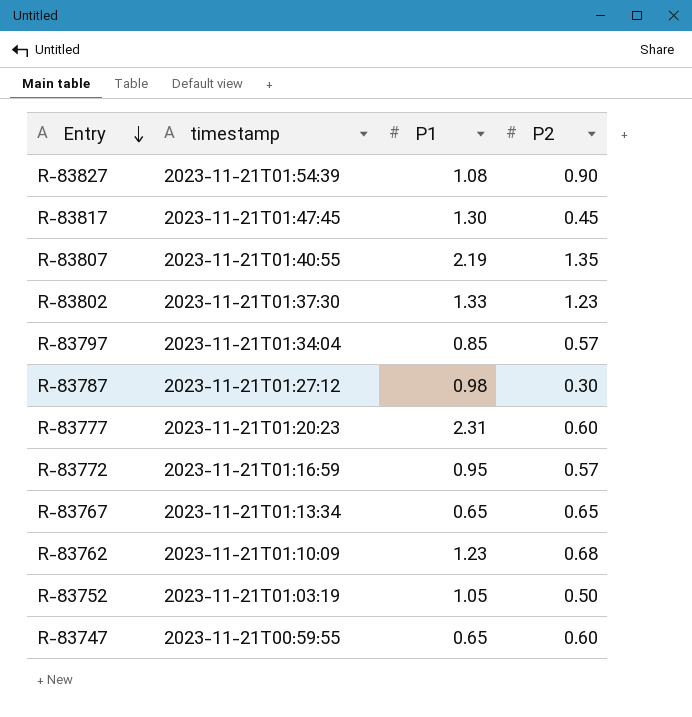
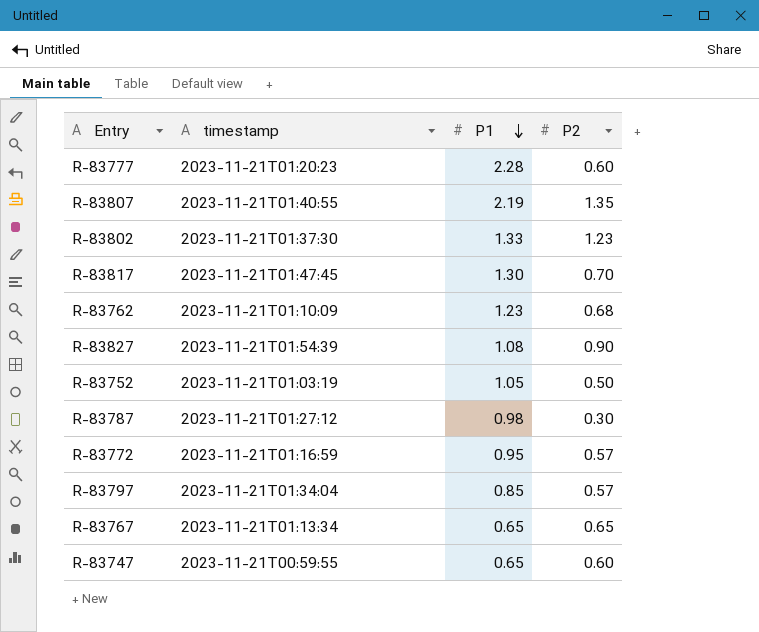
row order: Entry descending -> P1 descending
R-83777 | P1: 2.31 -> 2.28
R-83817 | P2: 0.45 -> 0.70

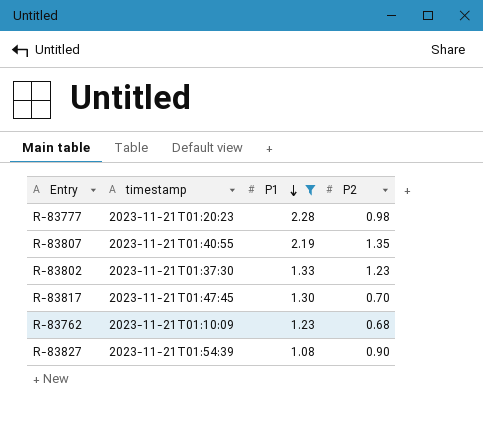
filter: none -> P1 >= 1.08
R-83777 | P2: 0.60 -> 0.98

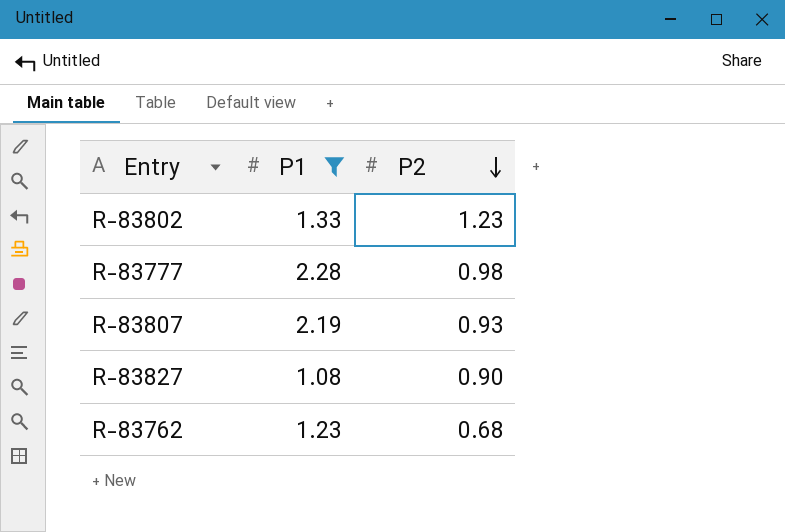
row order: P1 descending -> P2 descending
column timestamp | position: 2 -> none
row R-83817: 2023-11-21T01:47:45 | 1.30 | 0.70 -> none
R-83807 | P2: 1.35 -> 0.93

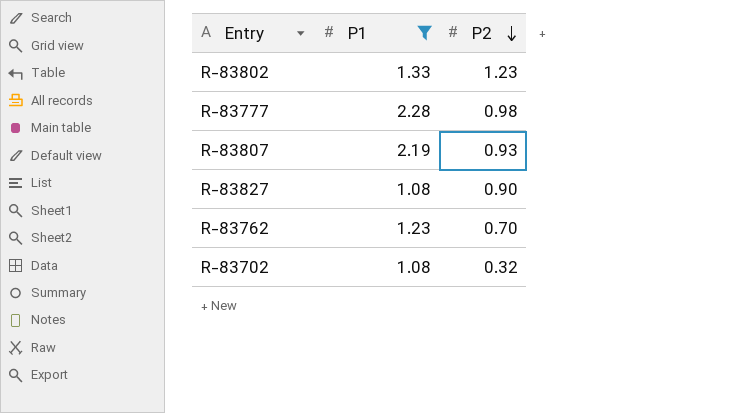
R-83762 | P2: 0.68 -> 0.70
row R-83702: none -> 1.08 | 0.32

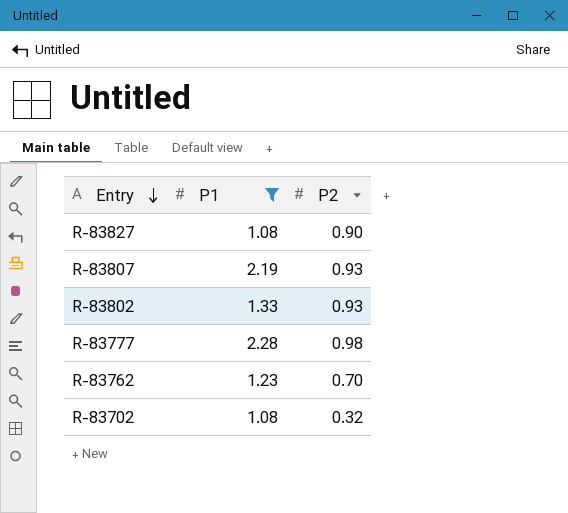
row order: P2 descending -> Entry descending
R-83802 | P2: 1.23 -> 0.93

